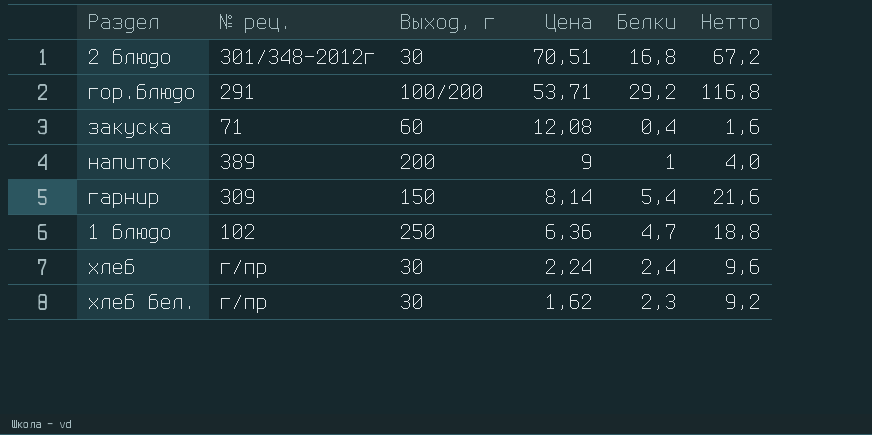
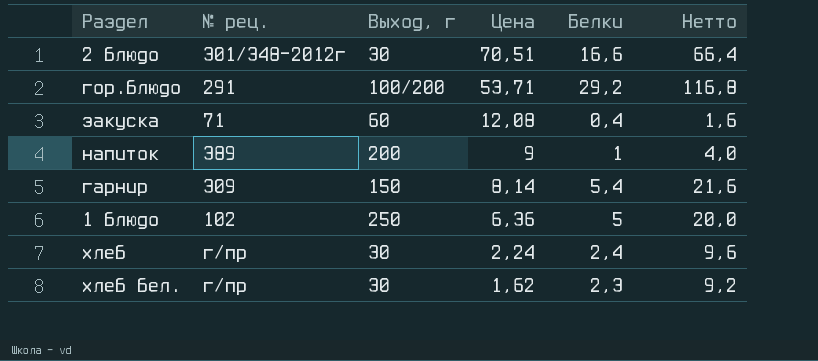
2 блюдо | Белки: 16,8 -> 16,6
2 блюдо | Нетто: 67,2 -> 66,4
1 блюдо | Белки: 4,7 -> 5
1 блюдо | Нетто: 18,8 -> 20,0

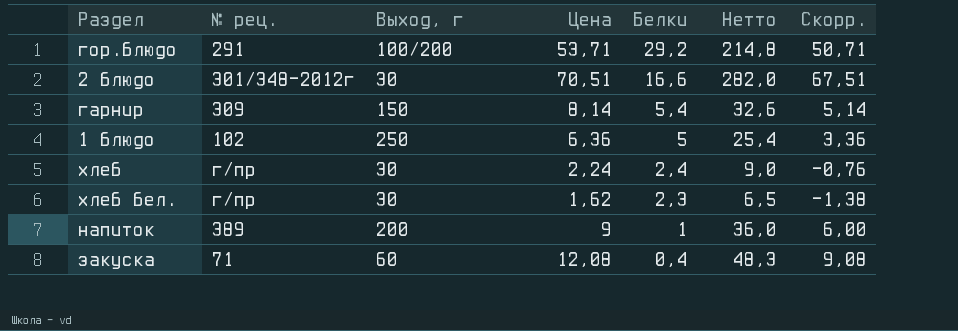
row order: Цена descending -> Белки descending
column Нетто | formula: [Белки] * 4 -> [Цена] * 4
column Скорр. | formula: none -> [Цена] - 3

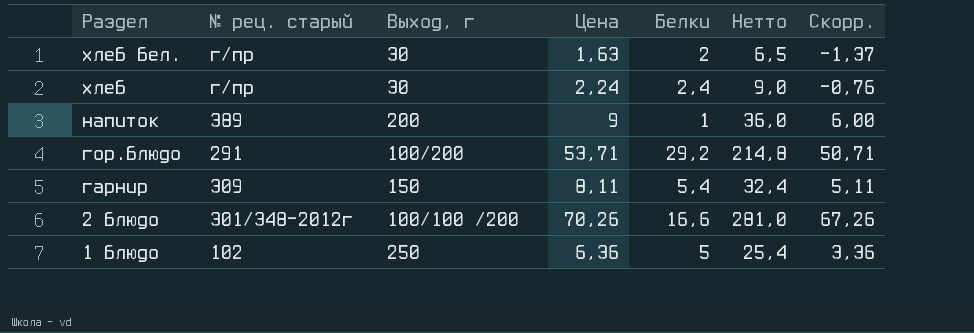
row order: Белки descending -> Раздел descending
column name: № рец. -> № рец. старый
row закуска: 71 | 60 | 12,08 | 0,4 | 48,3 | 9,08 -> none
хлеб бел. | Цена: 1,62 -> 1,63
хлеб бел. | Белки: 2,3 -> 2
хлеб бел. | Скорр.: -1,38 -> -1,37
гарнир | Цена: 8,14 -> 8,11
гарнир | Нетто: 32,6 -> 32,4
гарнир | Скорр.: 5,14 -> 5,11
2 блюдо | Выход, г: 30 -> 100/100 /200
2 блюдо | Цена: 70,51 -> 70,26
2 блюдо | Нетто: 282,0 -> 281,0
2 блюдо | Скорр.: 67,51 -> 67,26

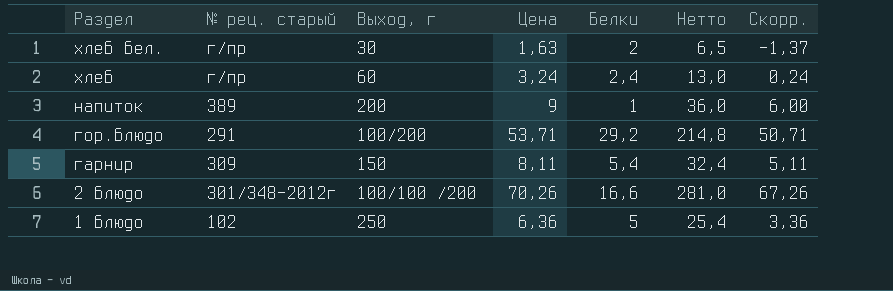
хлеб | Выход, г: 30 -> 60
хлеб | Цена: 2,24 -> 3,24
хлеб | Нетто: 9,0 -> 13,0
хлеб | Скорр.: -0,76 -> 0,24

